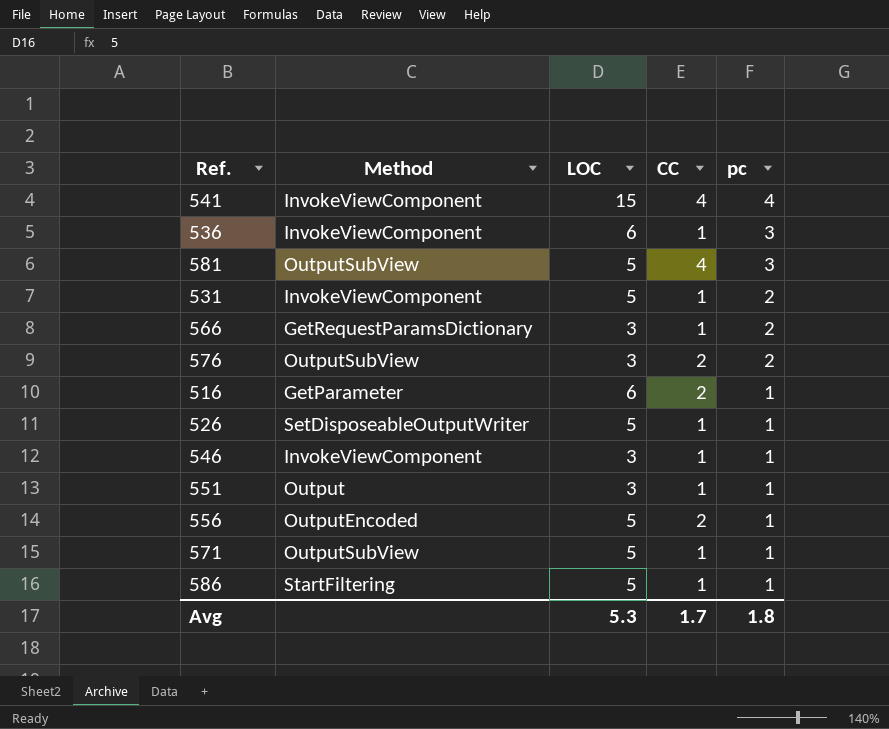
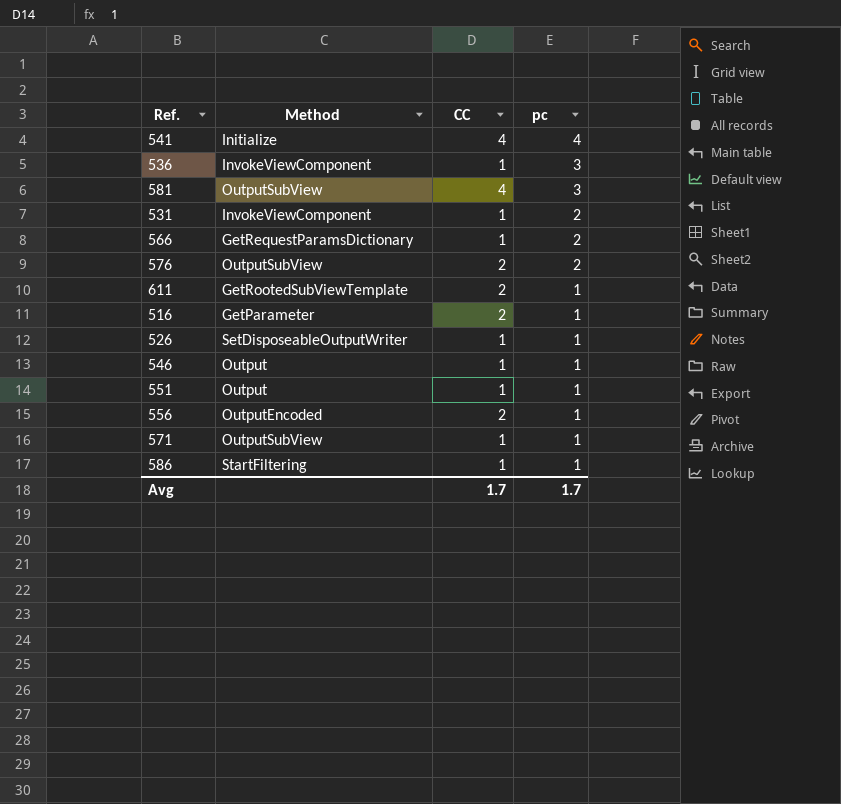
column LOC | position: 3 -> none
541 | Method: InvokeViewComponent -> Initialize
row 611: none -> GetRootedSubViewTemplate | 2 | 1
546 | Method: InvokeViewComponent -> Output
Avg | pc: 1.8 -> 1.7

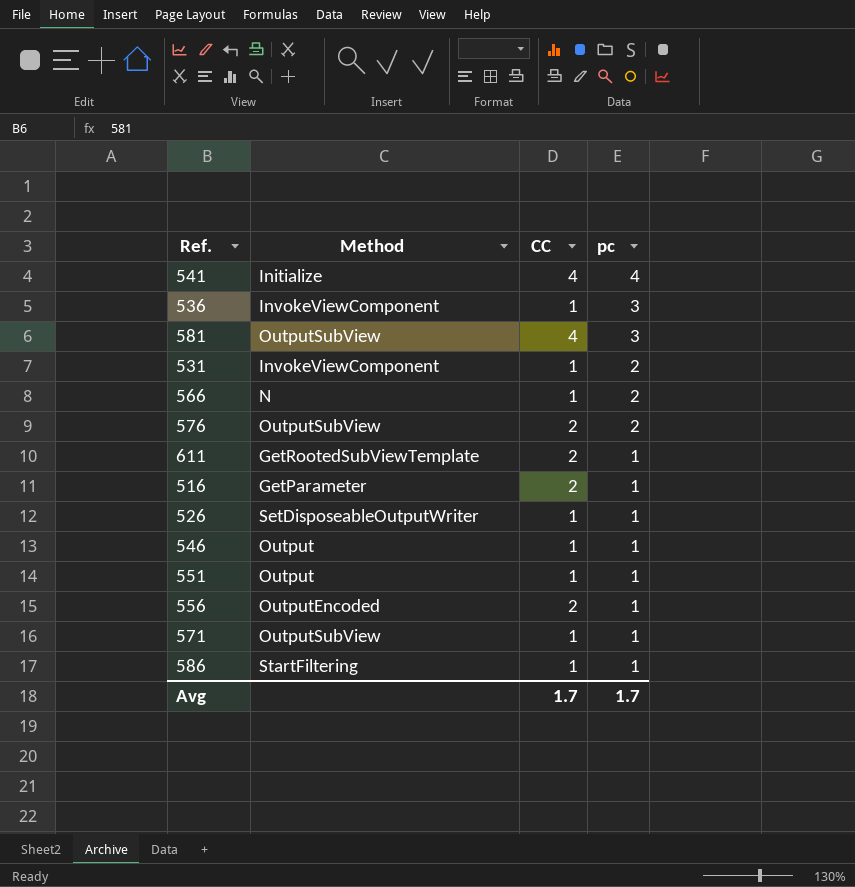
566 | Method: GetRequestParamsDictionary -> N

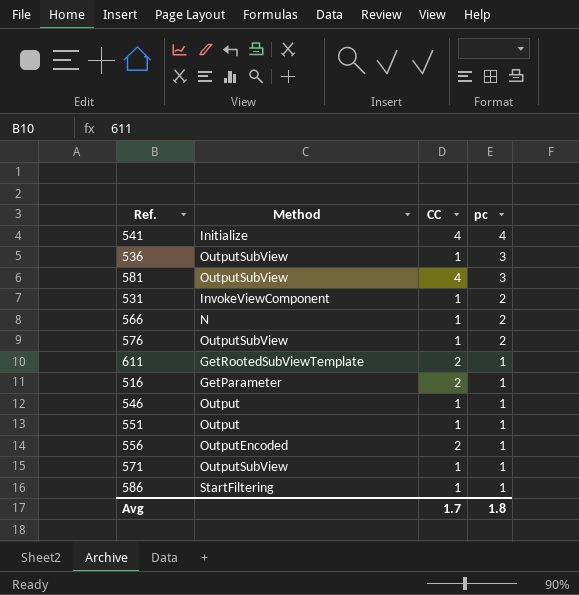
row 526: SetDisposeableOutputWriter | 1 | 1 -> none
536 | Method: InvokeViewComponent -> OutputSubView
576 | CC: 2 -> 1
Avg | pc: 1.7 -> 1.8

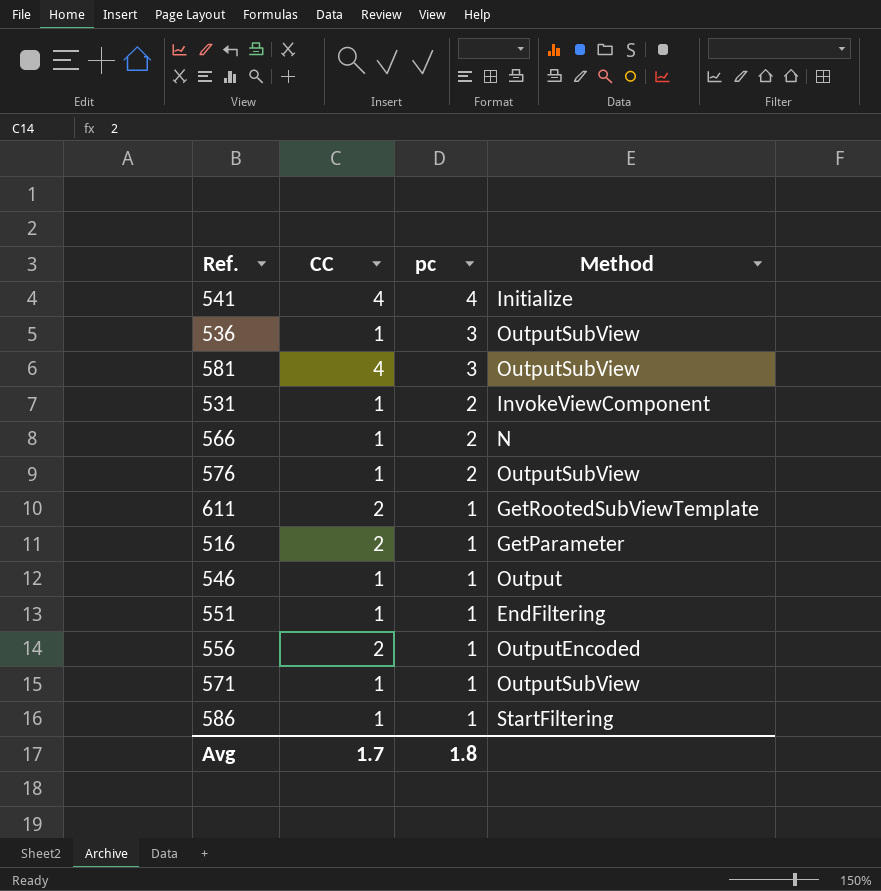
column Method | position: 2 -> 4
551 | Method: Output -> EndFiltering

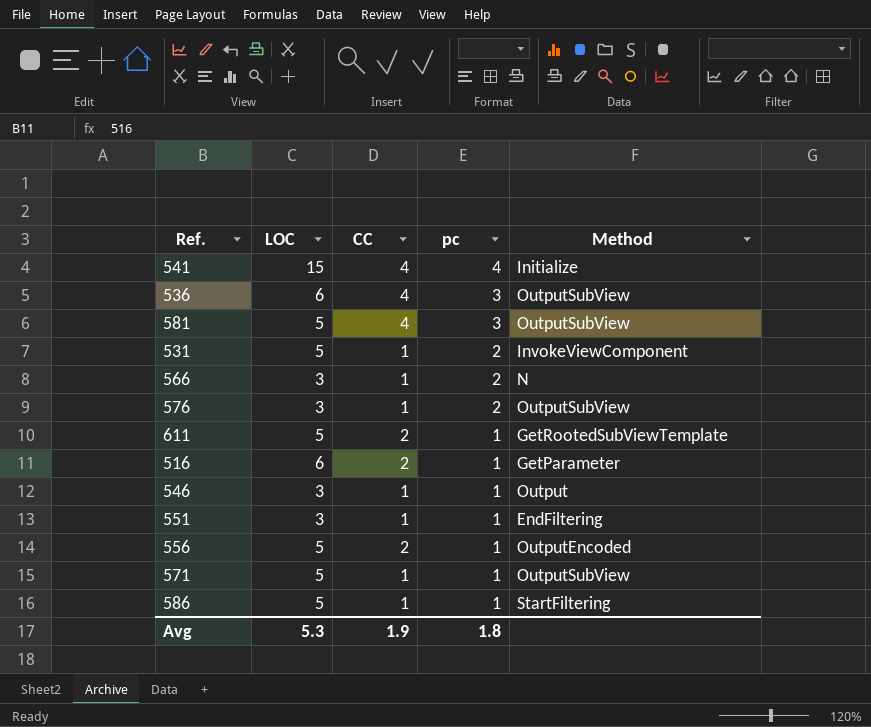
column LOC | position: none -> 2
536 | CC: 1 -> 4
Avg | CC: 1.7 -> 1.9

